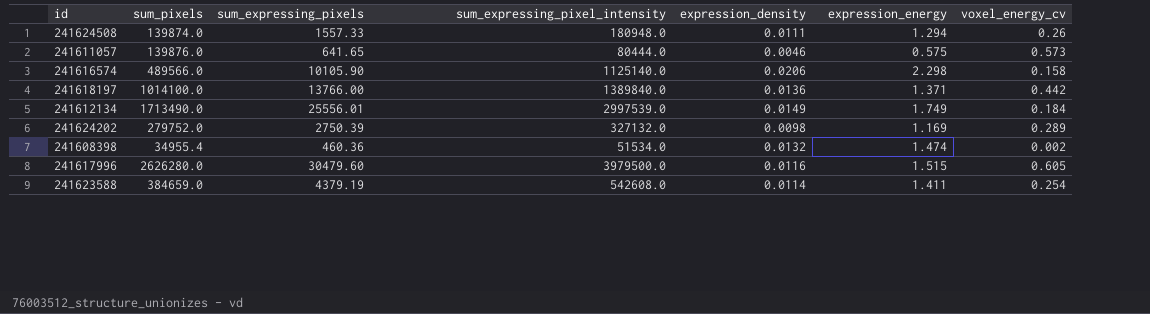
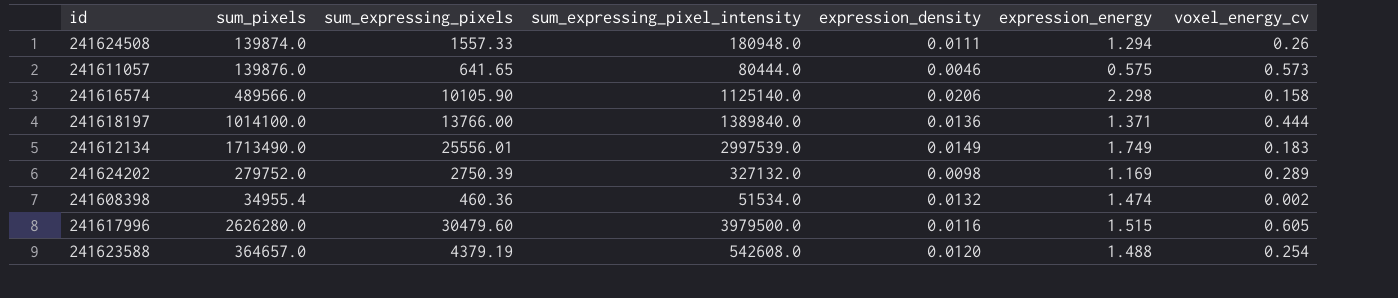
241618197 | voxel_energy_cv: 0.442 -> 0.444
241612134 | voxel_energy_cv: 0.184 -> 0.183
241623588 | sum_pixels: 384659.0 -> 364657.0
241623588 | expression_density: 0.0114 -> 0.0120
241623588 | expression_energy: 1.411 -> 1.488

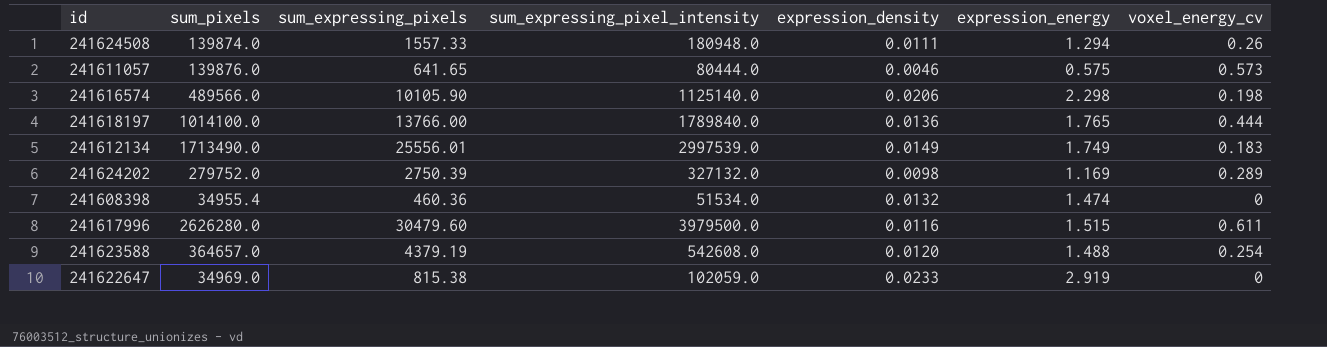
241616574 | voxel_energy_cv: 0.158 -> 0.198
241618197 | sum_expressing_pixel_intensity: 1389840.0 -> 1789840.0
241618197 | expression_energy: 1.371 -> 1.765
241608398 | voxel_energy_cv: 0.002 -> 0
241617996 | voxel_energy_cv: 0.605 -> 0.611
row 241622647: none -> 34969.0 | 815.38 | 102059.0 | 0.0233 | 2.919 | 0

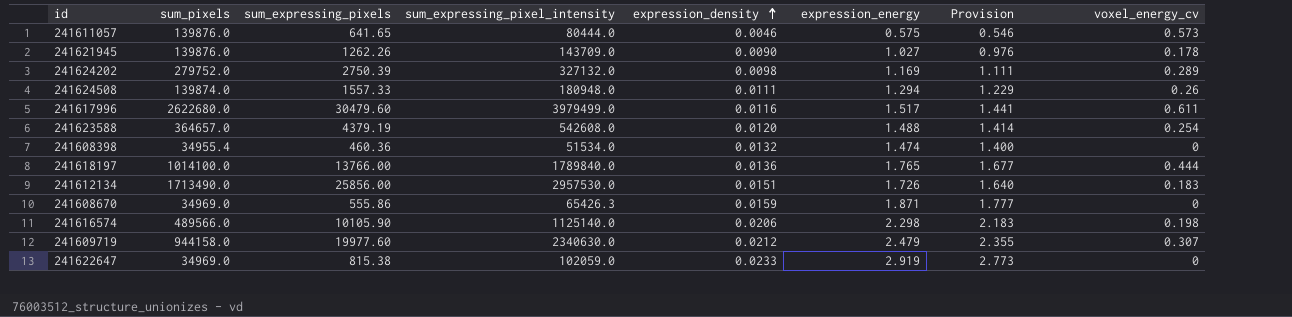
row order: none -> expression_density ascending
column Provision | formula: none -> [expression_energy] * 0.95
row 241621945: none -> 139876.0 | 1262.26 | 143709.0 | 0.0090 | 1.027 | 0.976 | 0.178
241617996 | sum_pixels: 2626280.0 -> 2622680.0
241617996 | sum_expressing_pixel_intensity: 3979500.0 -> 3979499.0
241617996 | expression_energy: 1.515 -> 1.517
241612134 | sum_expressing_pixels: 25556.01 -> 25856.00
241612134 | sum_expressing_pixel_intensity: 2997539.0 -> 2957530.0
241612134 | expression_density: 0.0149 -> 0.0151
241612134 | expression_energy: 1.749 -> 1.726
row 241608670: none -> 34969.0 | 555.86 | 65426.3 | 0.0159 | 1.871 | 1.777 | 0
row 241609719: none -> 944158.0 | 19977.60 | 2340630.0 | 0.0212 | 2.479 | 2.355 | 0.307

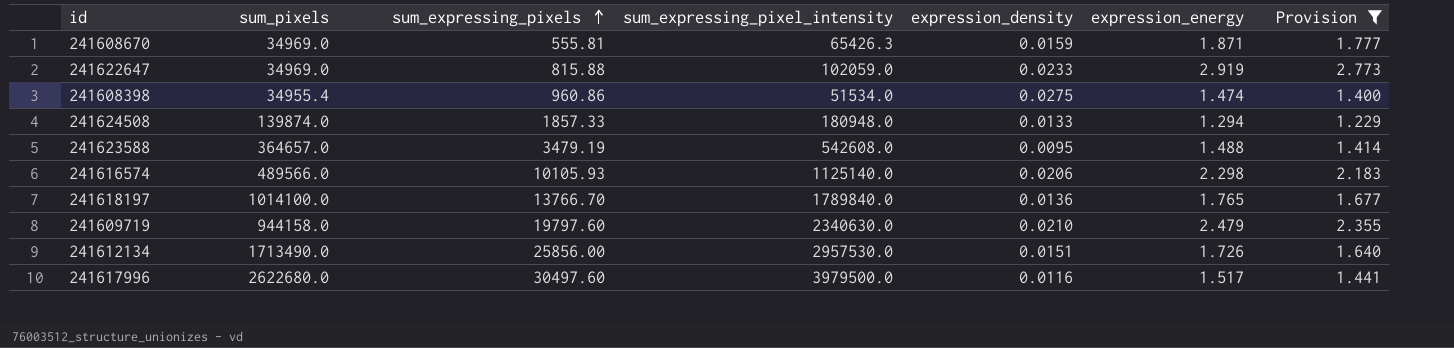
filter: none -> Provision >= 1.229
row order: expression_density ascending -> sum_expressing_pixels ascending
column voxel_energy_cv | position: 8 -> none
241608670 | sum_expressing_pixels: 555.86 -> 555.81
241622647 | sum_expressing_pixels: 815.38 -> 815.88
241608398 | sum_expressing_pixels: 460.36 -> 960.86
241608398 | expression_density: 0.0132 -> 0.0275
241624508 | sum_expressing_pixels: 1557.33 -> 1857.33
241624508 | expression_density: 0.0111 -> 0.0133
241623588 | sum_expressing_pixels: 4379.19 -> 3479.19
241623588 | expression_density: 0.0120 -> 0.0095
241616574 | sum_expressing_pixels: 10105.90 -> 10105.93
241618197 | sum_expressing_pixels: 13766.00 -> 13766.70
241609719 | sum_expressing_pixels: 19977.60 -> 19797.60
241609719 | expression_density: 0.0212 -> 0.0210
241617996 | sum_expressing_pixels: 30479.60 -> 30497.60
241617996 | sum_expressing_pixel_intensity: 3979499.0 -> 3979500.0

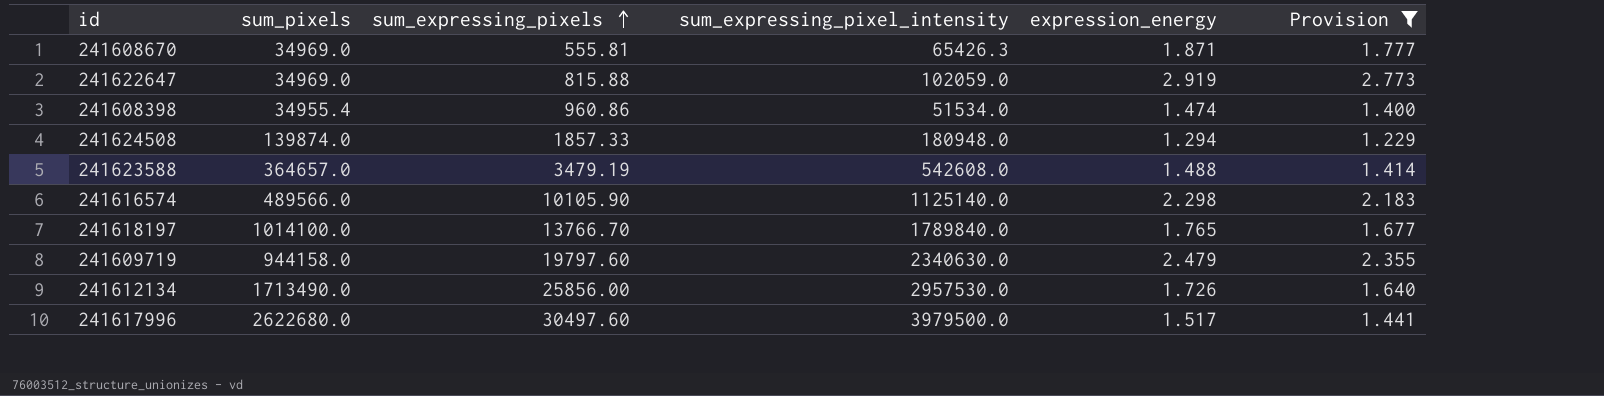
column expression_density | formula: [sum_expressing_pixels] / [sum_pixels] -> none
241616574 | sum_expressing_pixels: 10105.93 -> 10105.90

